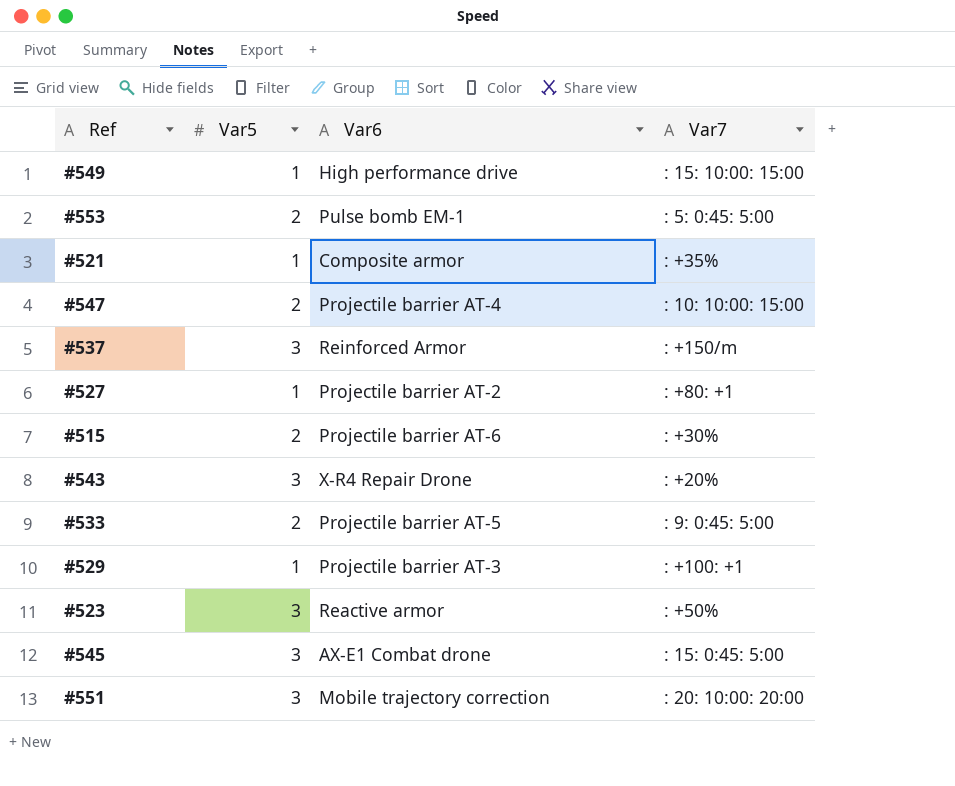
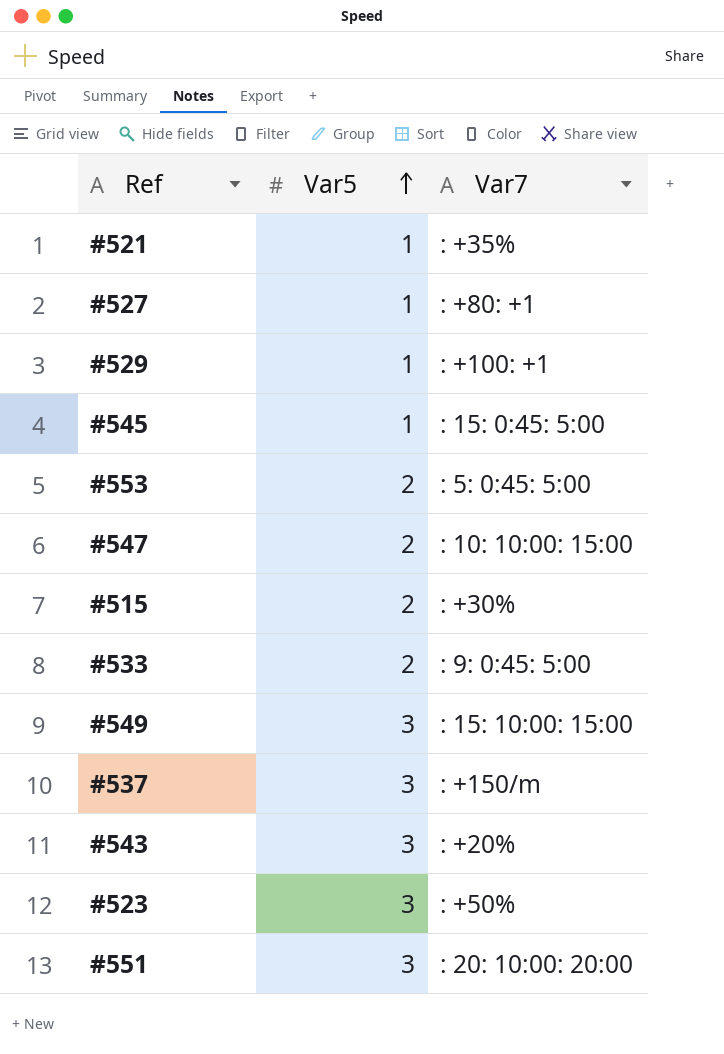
row order: none -> Var5 ascending
column Var6 | position: 3 -> none
#545 | Var5: 3 -> 1
#549 | Var5: 1 -> 3

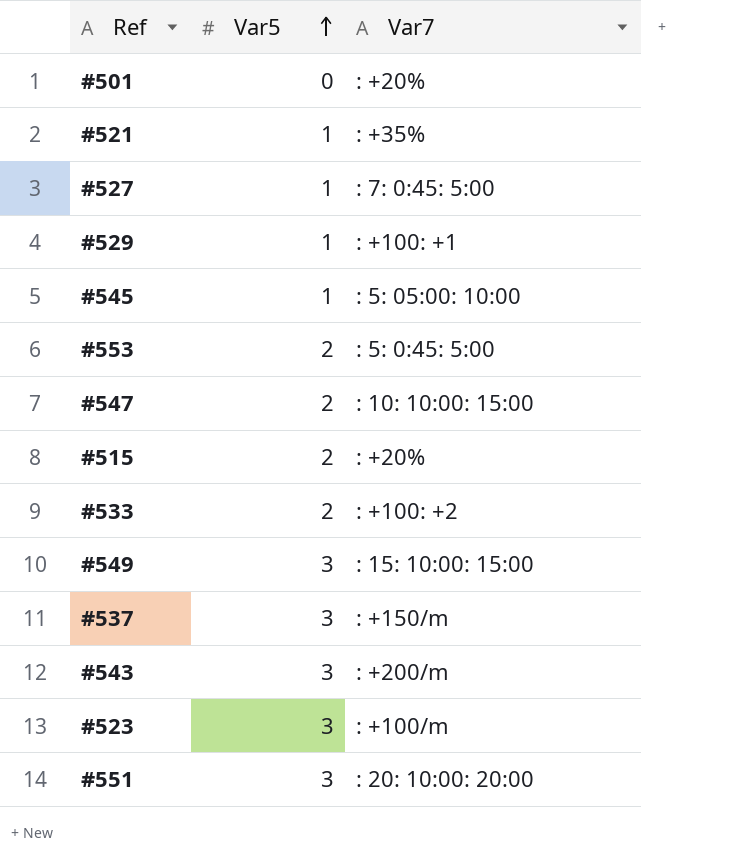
row #501: none -> 0 | : +20%
#527 | Var7: : +80: +1 -> : 7: 0:45: 5:00
#545 | Var7: : 15: 0:45: 5:00 -> : 5: 05:00: 10:00
#515 | Var7: : +30% -> : +20%
#533 | Var7: : 9: 0:45: 5:00 -> : +100: +2
#543 | Var7: : +20% -> : +200/m
#523 | Var7: : +50% -> : +100/m

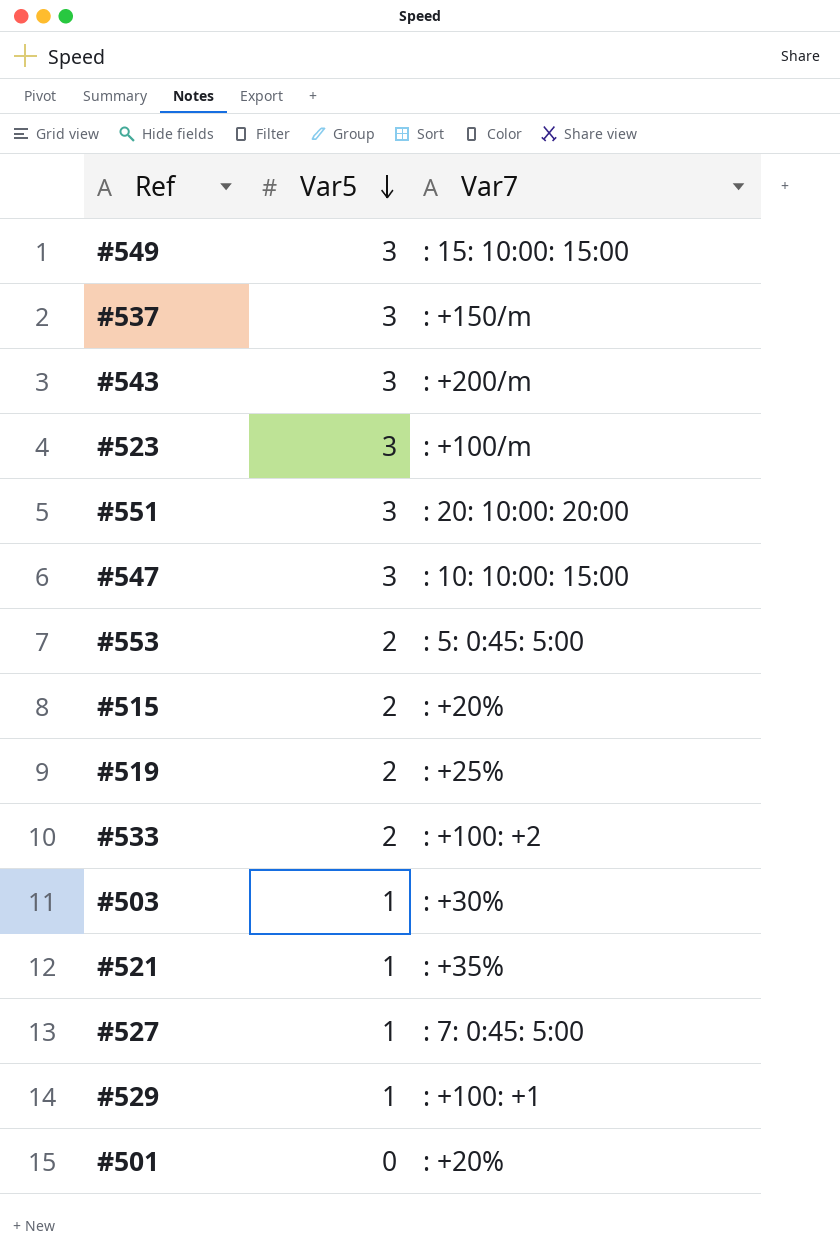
row order: Var5 ascending -> Var5 descending
row #545: 1 | : 5: 05:00: 10:00 -> none
#547 | Var5: 2 -> 3
row #519: none -> 2 | : +25%
row #503: none -> 1 | : +30%

